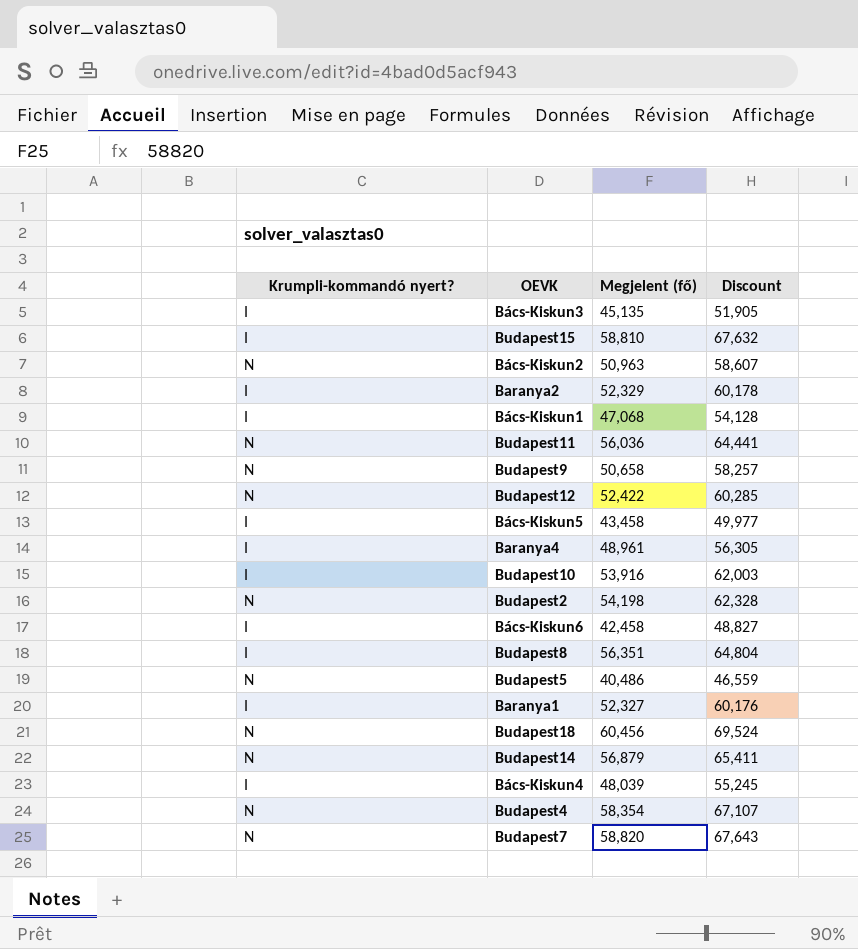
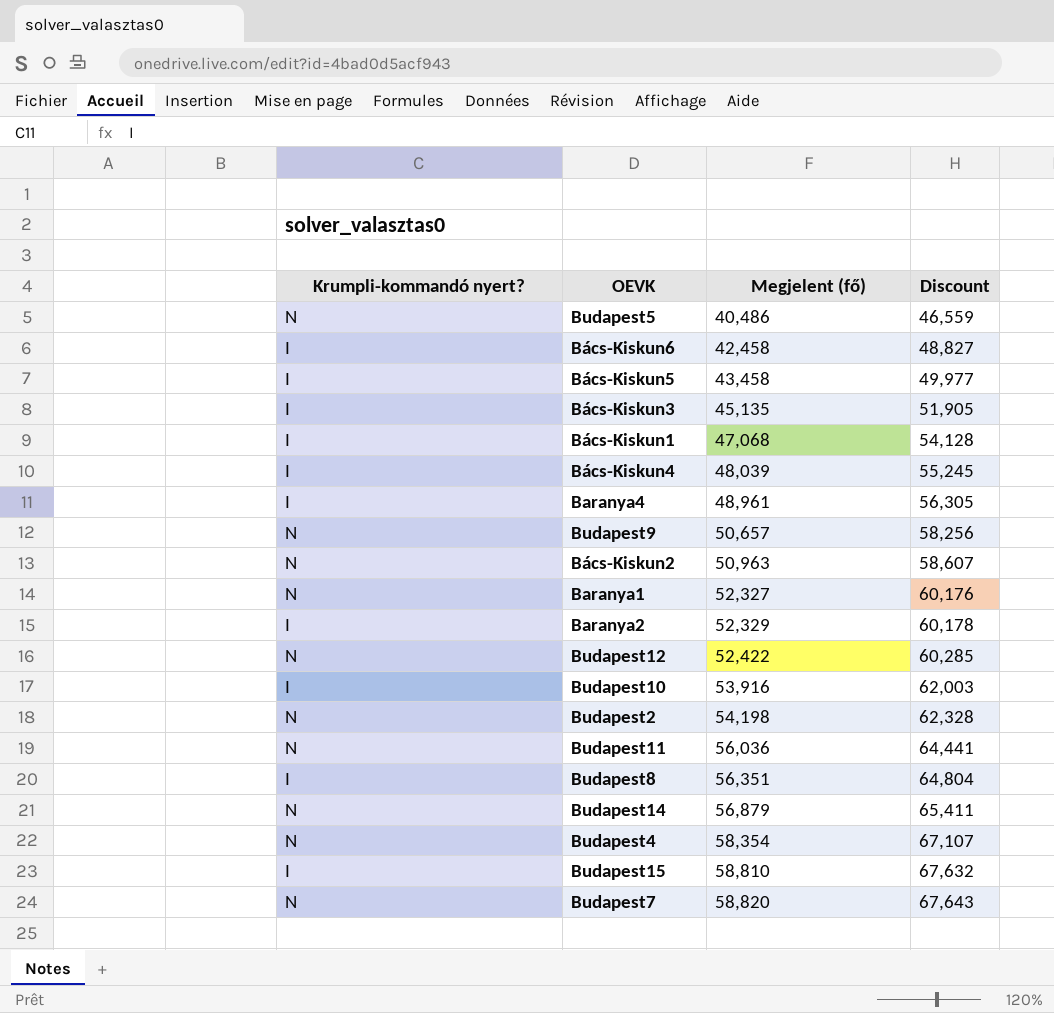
row order: none -> Megjelent (fő) ascending
row Budapest18: N | 60,456 | 69,524 -> none
Budapest9 | Megjelent (fő): 50,658 -> 50,657
Budapest9 | Discount: 58,257 -> 58,256
Baranya1 | Krumpli-kommandó nyert?: I -> N

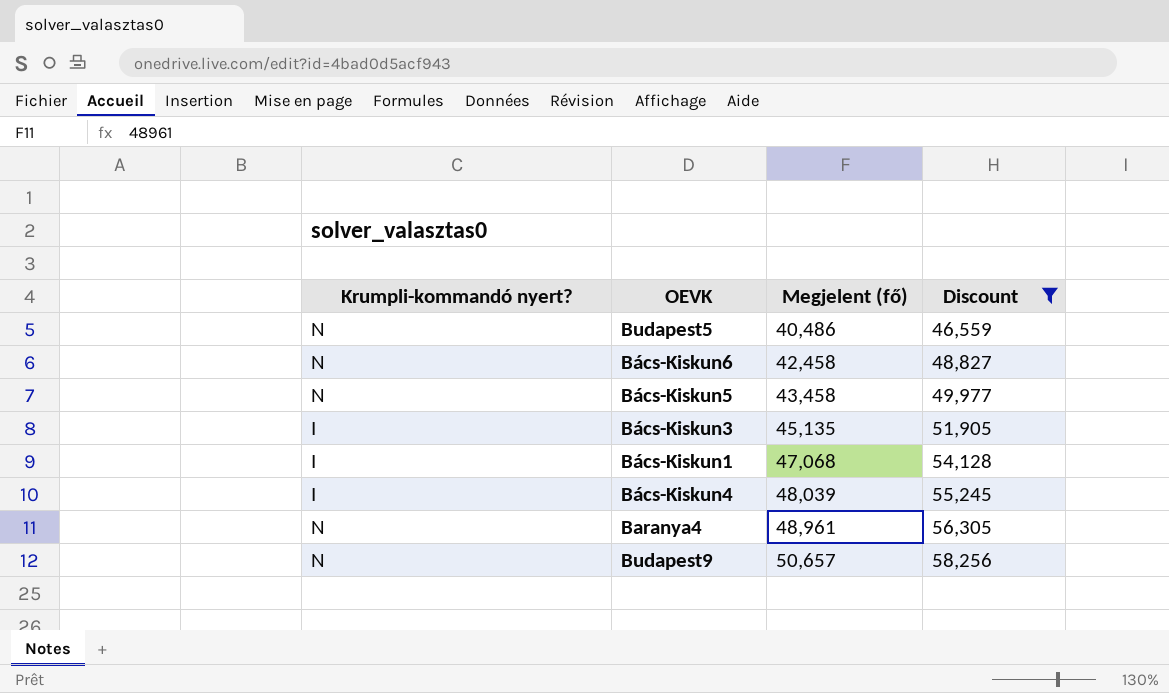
filter: none -> Discount <= 58,256
Bács-Kiskun6 | Krumpli-kommandó nyert?: I -> N
Bács-Kiskun5 | Krumpli-kommandó nyert?: I -> N
Baranya4 | Krumpli-kommandó nyert?: I -> N

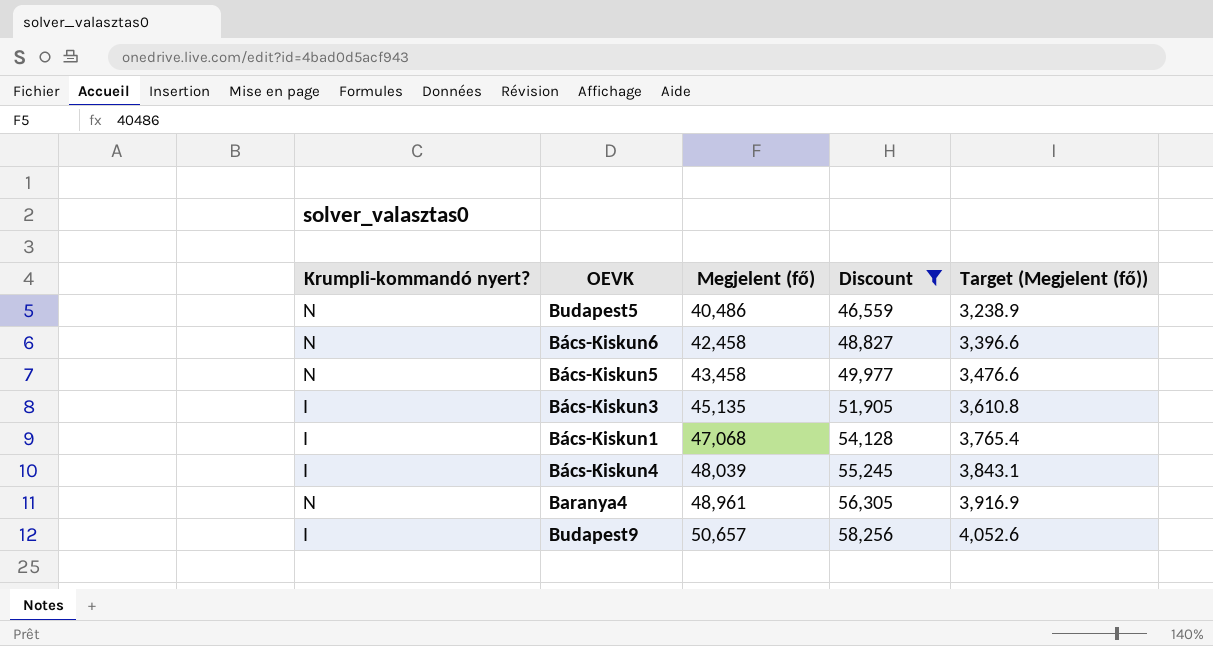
column Target (Megjelent (fő)) | formula: none -> [Megjelent (fő)] * 0.08
Budapest9 | Krumpli-kommandó nyert?: N -> I

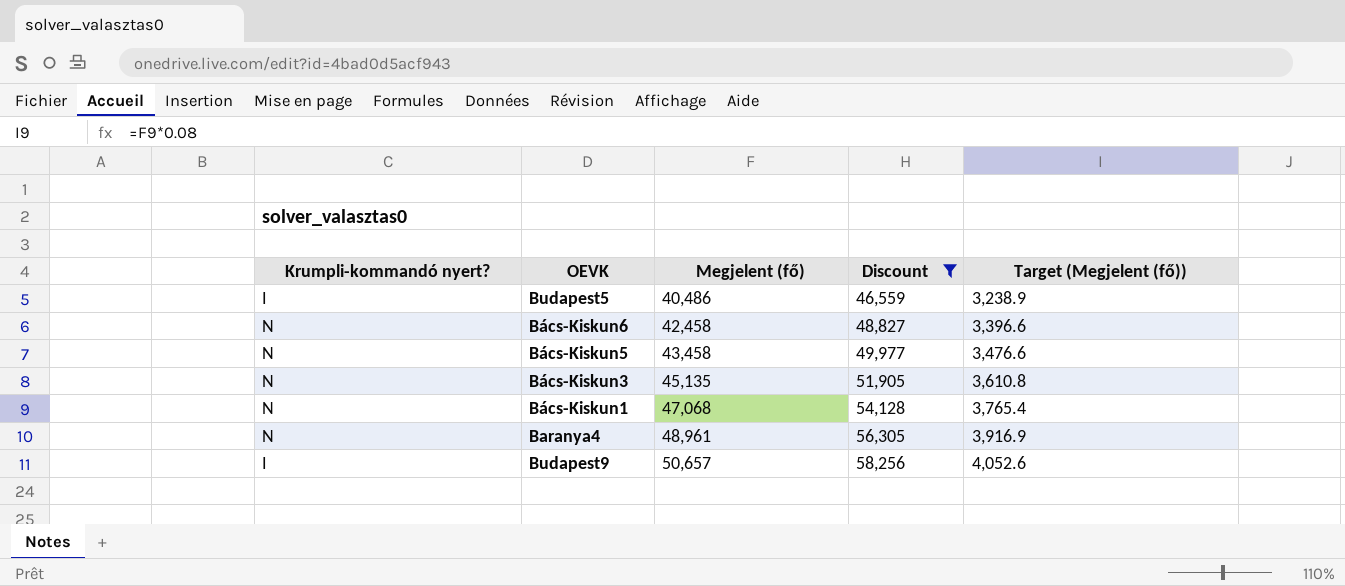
row Bács-Kiskun4: I | 48,039 | 55,245 | 3,843.1 -> none
Budapest5 | Krumpli-kommandó nyert?: N -> I
Bács-Kiskun3 | Krumpli-kommandó nyert?: I -> N
Bács-Kiskun1 | Krumpli-kommandó nyert?: I -> N

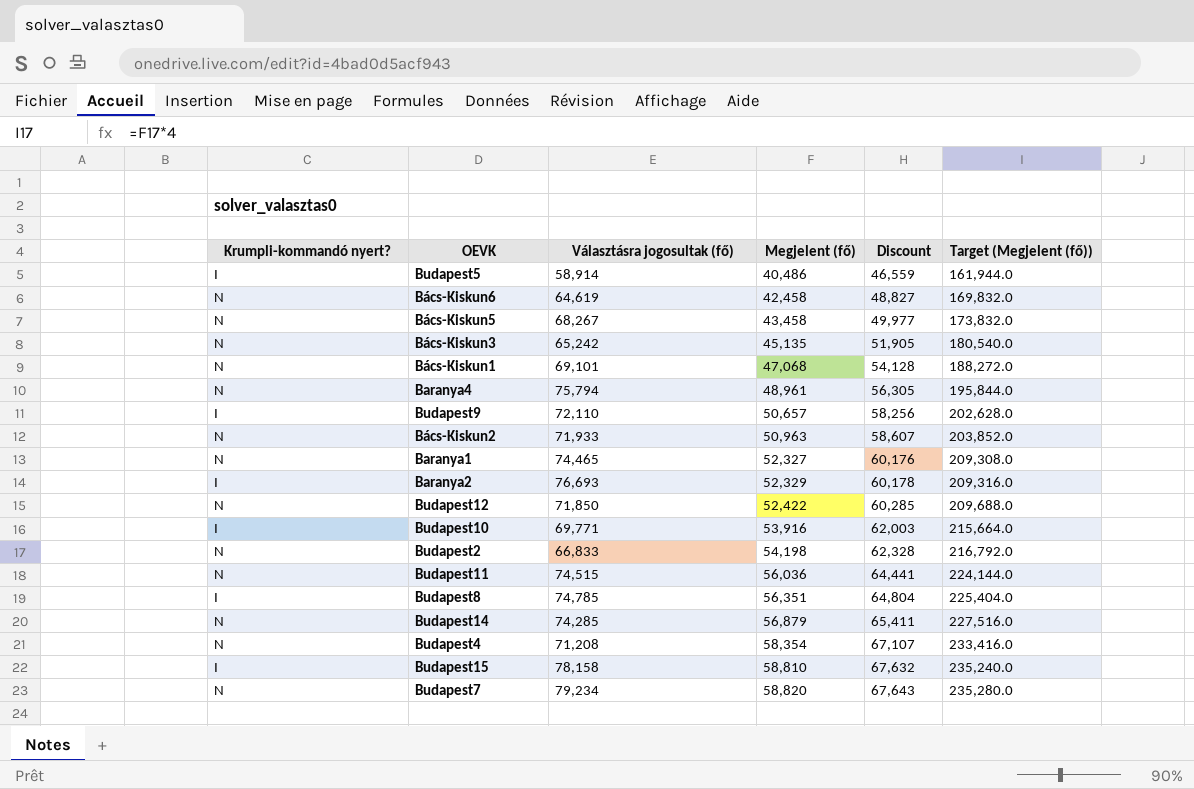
filter: Discount <= 58,256 -> none
column Választásra jogosultak (fő) | position: none -> 3
column Target (Megjelent (fő)) | formula: [Megjelent (fő)] * 0.08 -> [Megjelent (fő)] * 4

